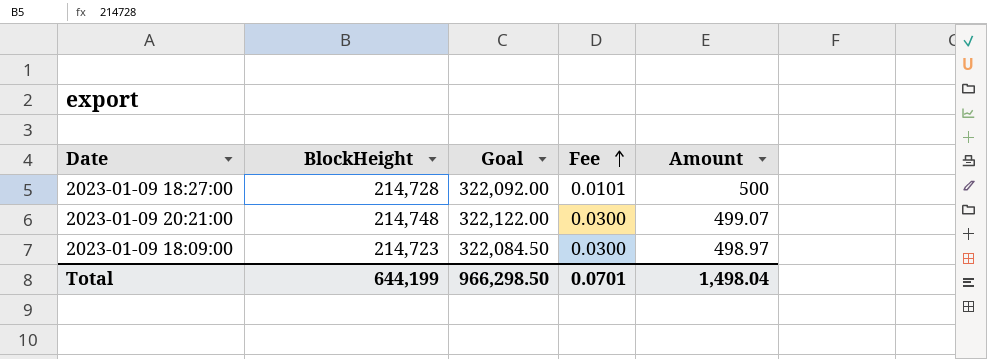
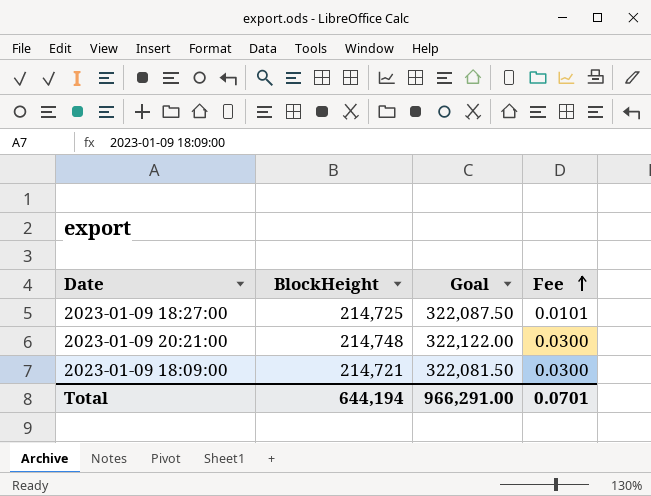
column Amount | position: 5 -> none
2023-01-09 18:27:00 | BlockHeight: 214,728 -> 214,725
2023-01-09 18:27:00 | Goal: 322,092.00 -> 322,087.50
2023-01-09 18:09:00 | BlockHeight: 214,723 -> 214,721
2023-01-09 18:09:00 | Goal: 322,084.50 -> 322,081.50
Total | BlockHeight: 644,199 -> 644,194
Total | Goal: 966,298.50 -> 966,291.00

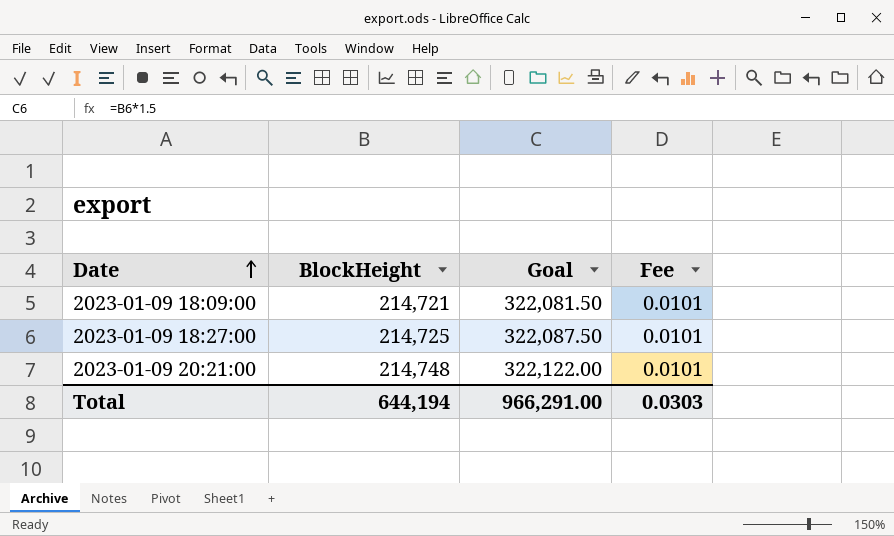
row order: Fee ascending -> Date ascending
2023-01-09 18:09:00 | Fee: 0.0300 -> 0.0101
2023-01-09 20:21:00 | Fee: 0.0300 -> 0.0101
Total | Fee: 0.0701 -> 0.0303

